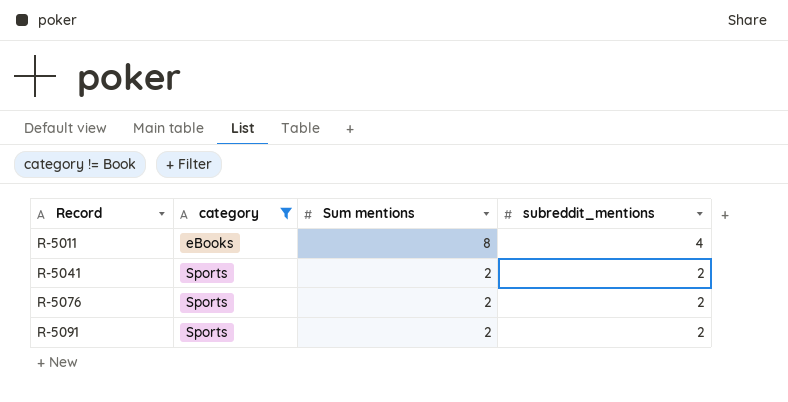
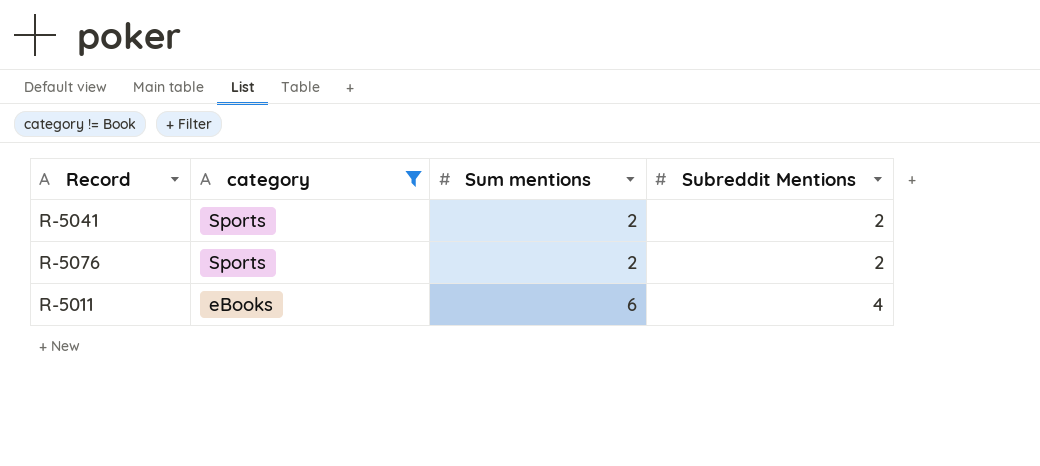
row order: Record ascending -> category descending
column name: subreddit_mentions -> Subreddit Mentions
row R-5091: Sports | 2 | 2 -> none
R-5011 | Sum mentions: 8 -> 6

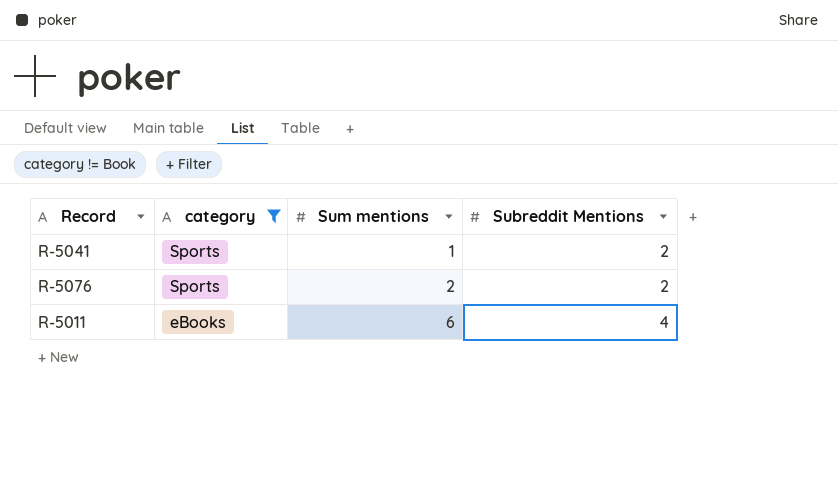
R-5041 | Sum mentions: 2 -> 1

